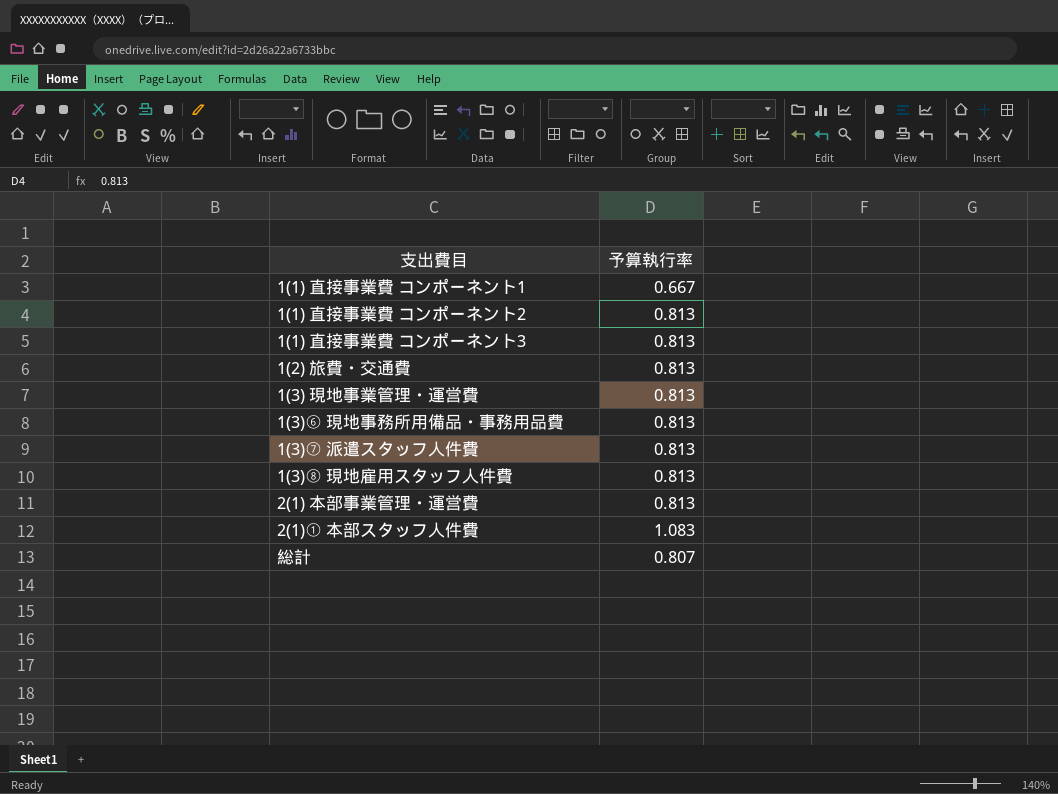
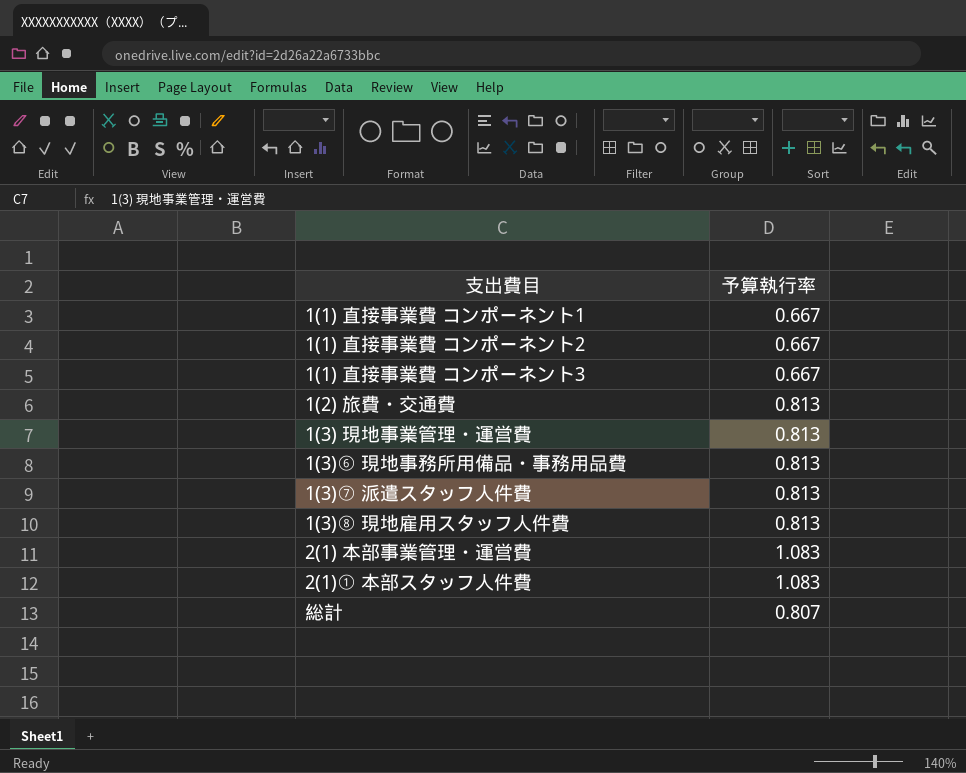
1(1) 直接事業費 コンポーネント2 | 予算執行率: 0.813 -> 0.667
1(1) 直接事業費 コンポーネント3 | 予算執行率: 0.813 -> 0.667
2(1) 本部事業管理・運営費 | 予算執行率: 0.813 -> 1.083

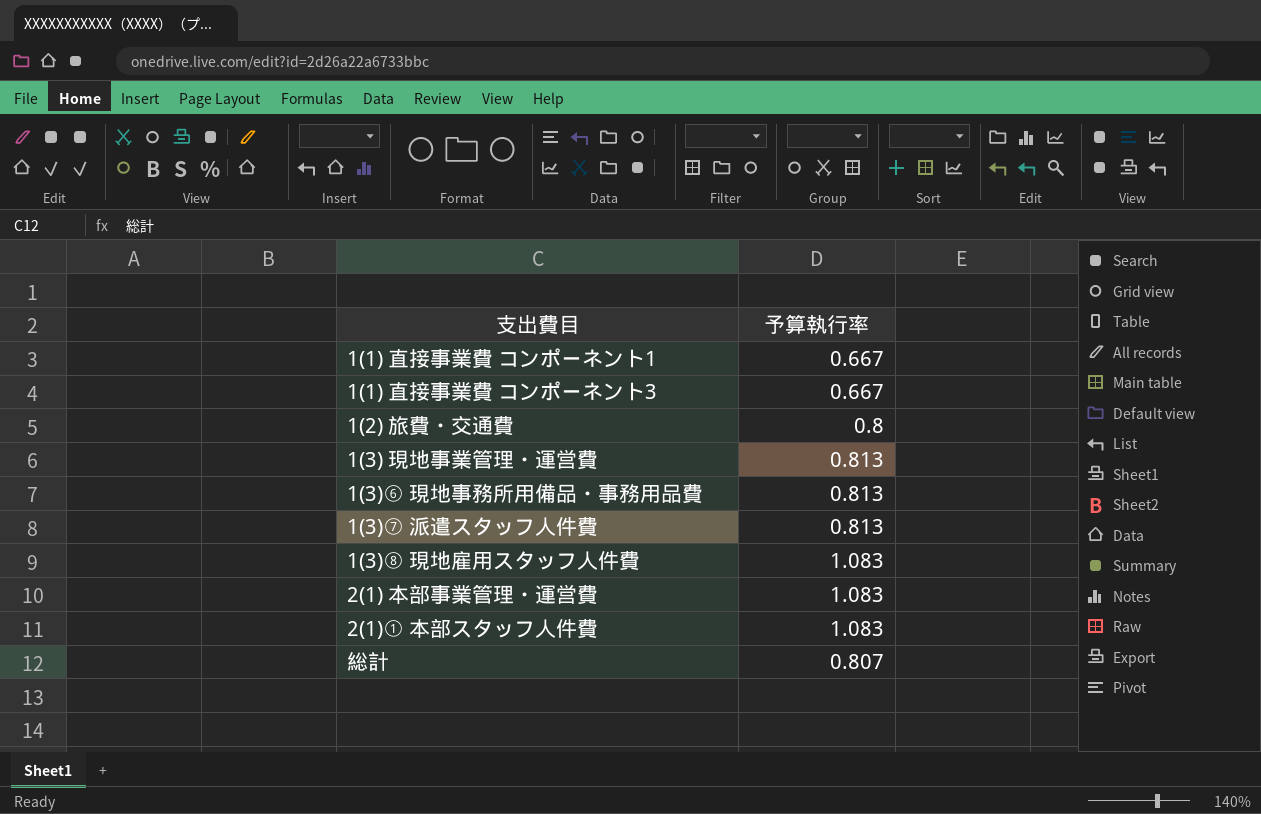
row 1(1) 直接事業費 コンポーネント2: 0.667 -> none
1(2) 旅費・交通費 | 予算執行率: 0.813 -> 0.8
1(3)⑧ 現地雇用スタッフ人件費 | 予算執行率: 0.813 -> 1.083

